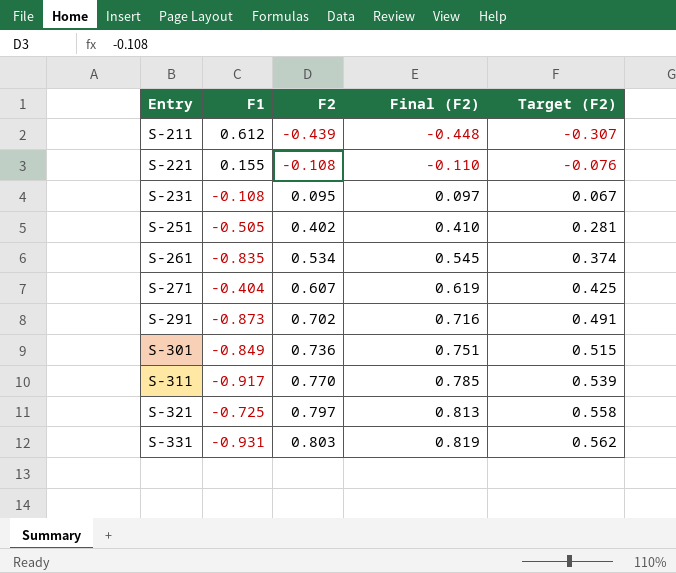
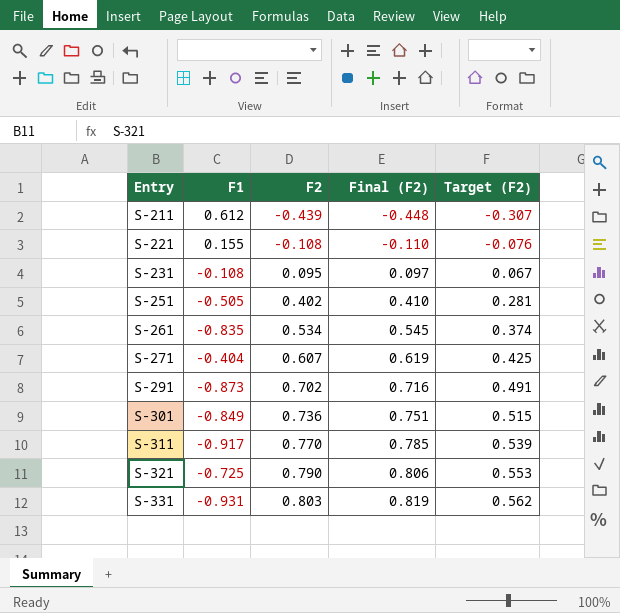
S-321 | F2: 0.797 -> 0.790
S-321 | Final (F2): 0.813 -> 0.806
S-321 | Target (F2): 0.558 -> 0.553

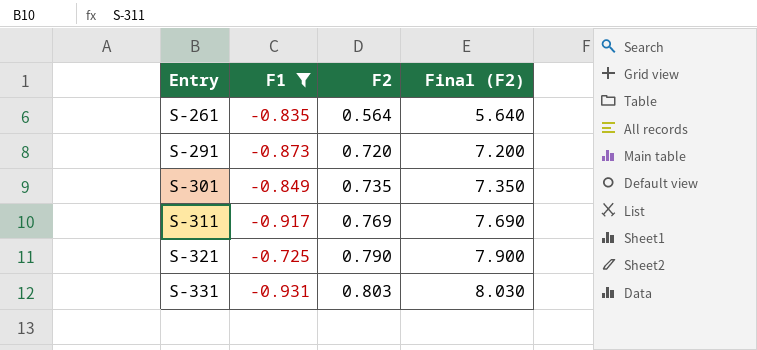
filter: none -> F1 <= -0.725
column Target (F2) | formula: [F2] * 0.7 -> none
column Final (F2) | formula: [F2] * 1.02 -> [F2] * 10
S-261 | F2: 0.534 -> 0.564
S-291 | F2: 0.702 -> 0.720
S-301 | F2: 0.736 -> 0.735
S-311 | F2: 0.770 -> 0.769

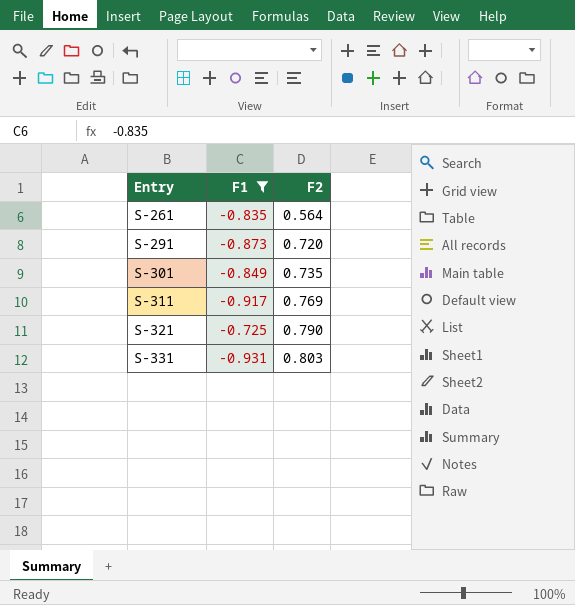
column Final (F2) | formula: [F2] * 10 -> none

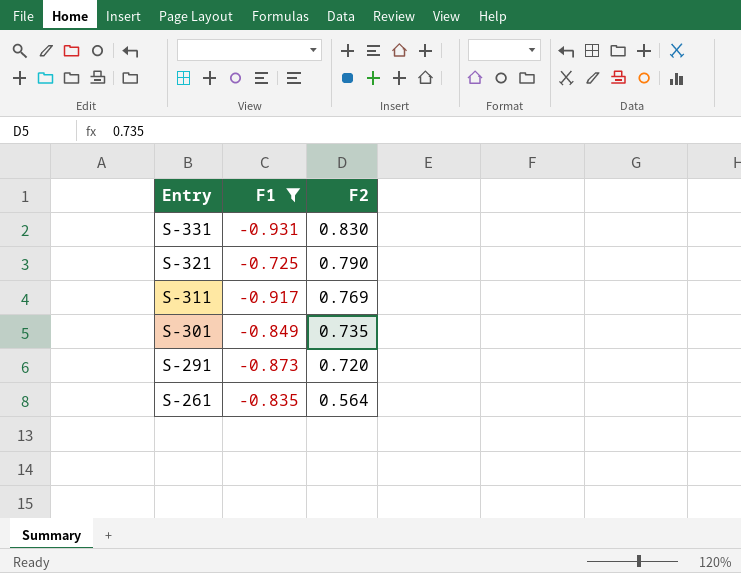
row order: Entry ascending -> Entry descending
S-331 | F2: 0.803 -> 0.830

